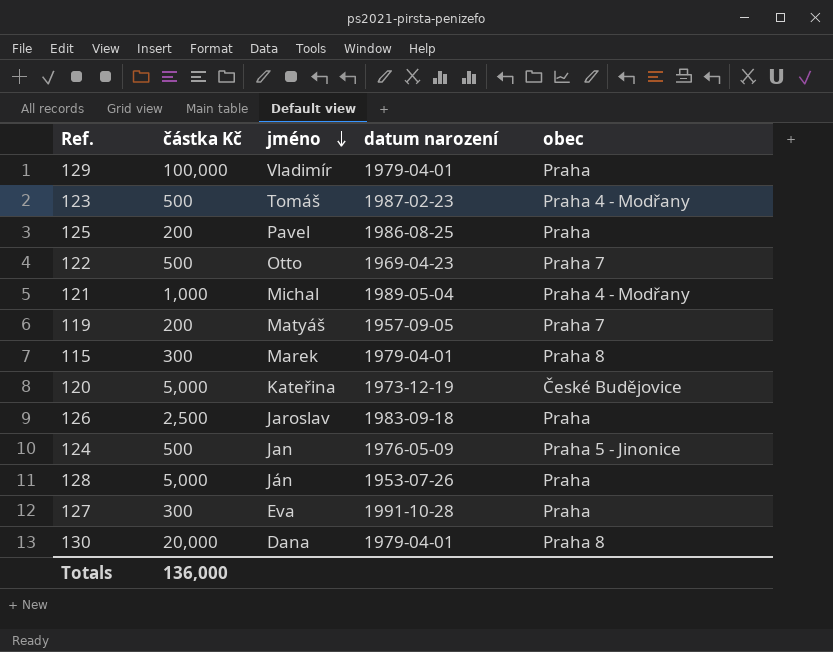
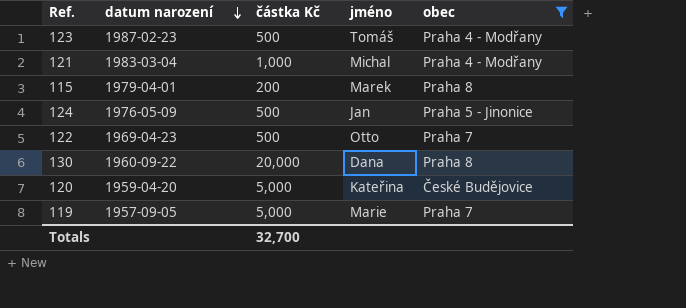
filter: none -> obec != Praha
row order: jméno descending -> datum narození descending
column datum narození | position: 4 -> 2
121 | datum narození: 1989-05-04 -> 1983-03-04
115 | částka Kč: 300 -> 200
130 | datum narození: 1979-04-01 -> 1960-09-22
120 | datum narození: 1973-12-19 -> 1959-04-20
119 | částka Kč: 200 -> 5,000
119 | jméno: Matyáš -> Marie
Totals | částka Kč: 136,000 -> 32,700

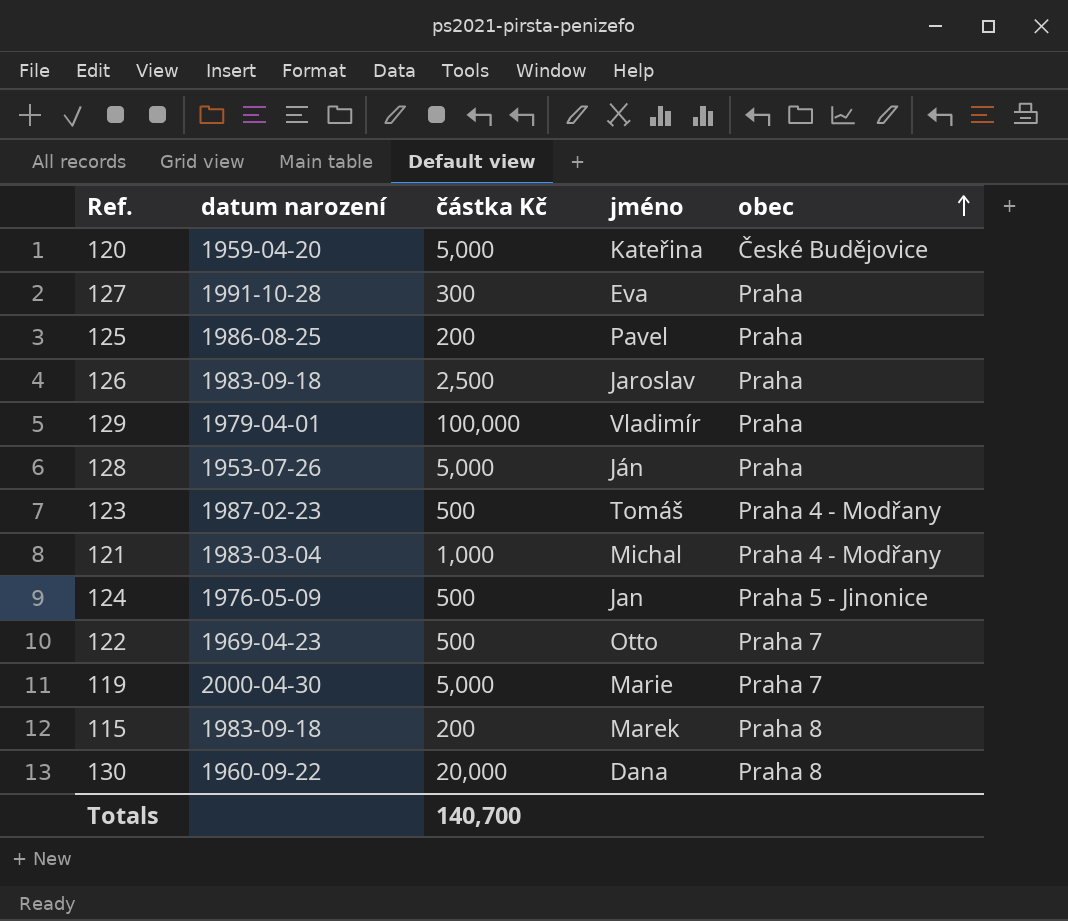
filter: obec != Praha -> none
row order: datum narození descending -> obec ascending
119 | datum narození: 1957-09-05 -> 2000-04-30
115 | datum narození: 1979-04-01 -> 1983-09-18
Totals | částka Kč: 32,700 -> 140,700

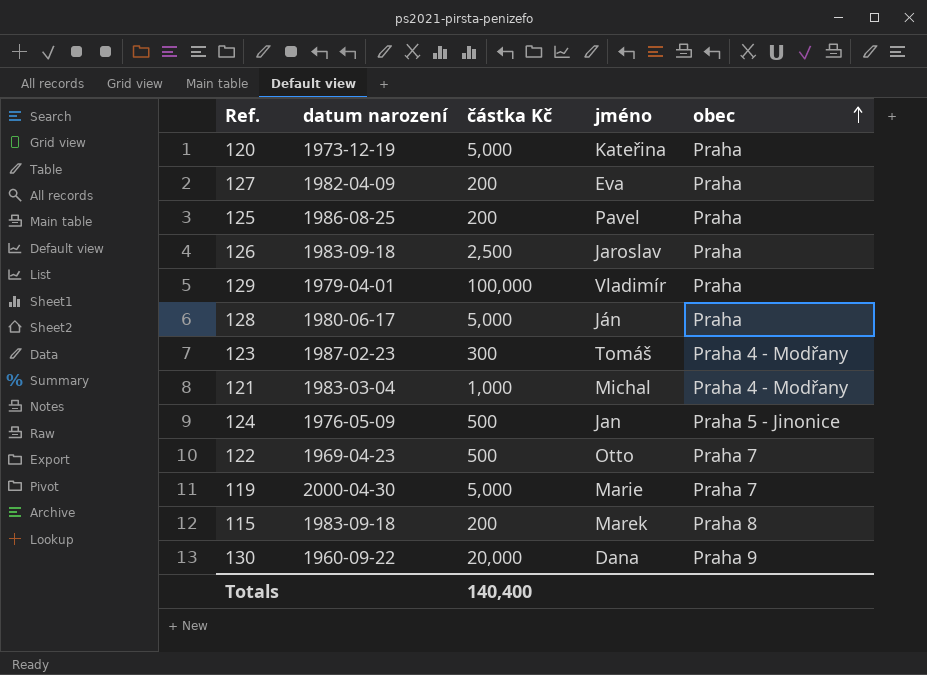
120 | datum narození: 1959-04-20 -> 1973-12-19
120 | obec: České Budějovice -> Praha
127 | datum narození: 1991-10-28 -> 1982-04-09
127 | částka Kč: 300 -> 200
128 | datum narození: 1953-07-26 -> 1980-06-17
123 | částka Kč: 500 -> 300
130 | obec: Praha 8 -> Praha 9
Totals | částka Kč: 140,700 -> 140,400

